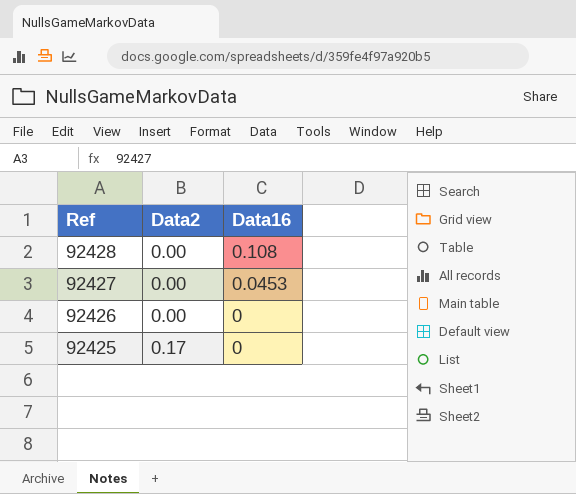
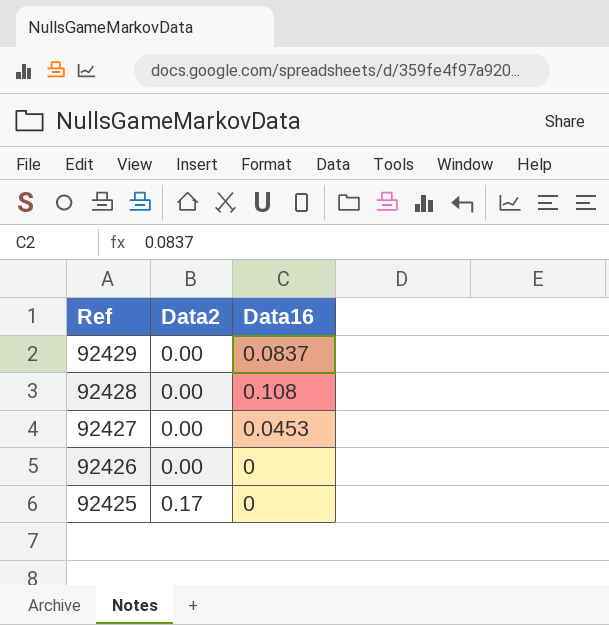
row 92429: none -> 0.00 | 0.0837

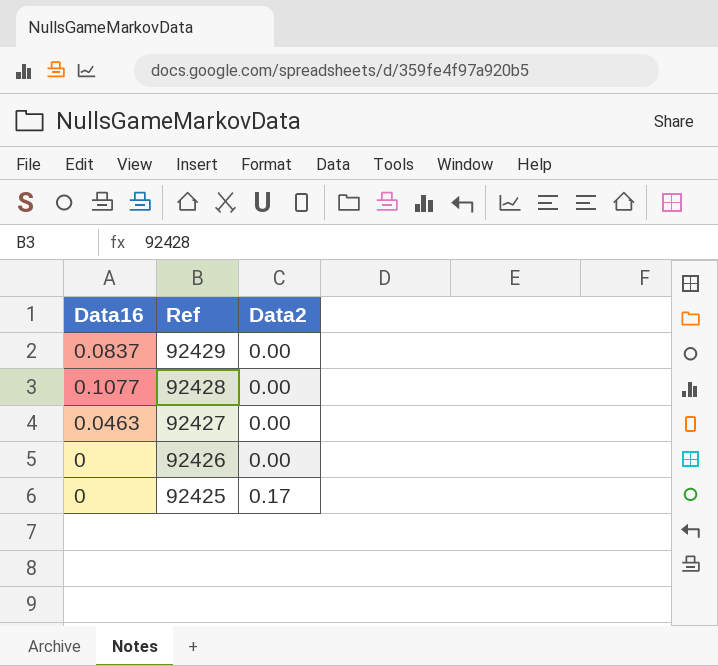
column Data16 | position: 3 -> 1
92428 | Data16: 0.108 -> 0.1077
92427 | Data16: 0.0453 -> 0.0463

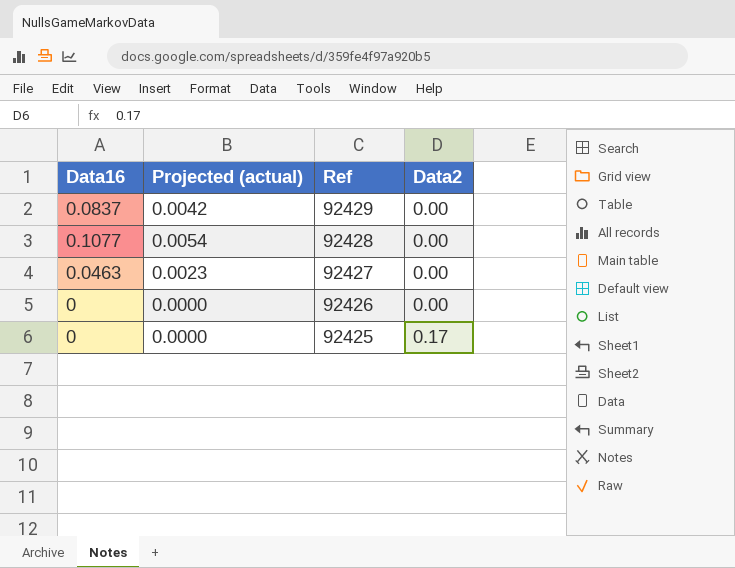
column Projected (actual) | formula: none -> [Data16] * 0.05

